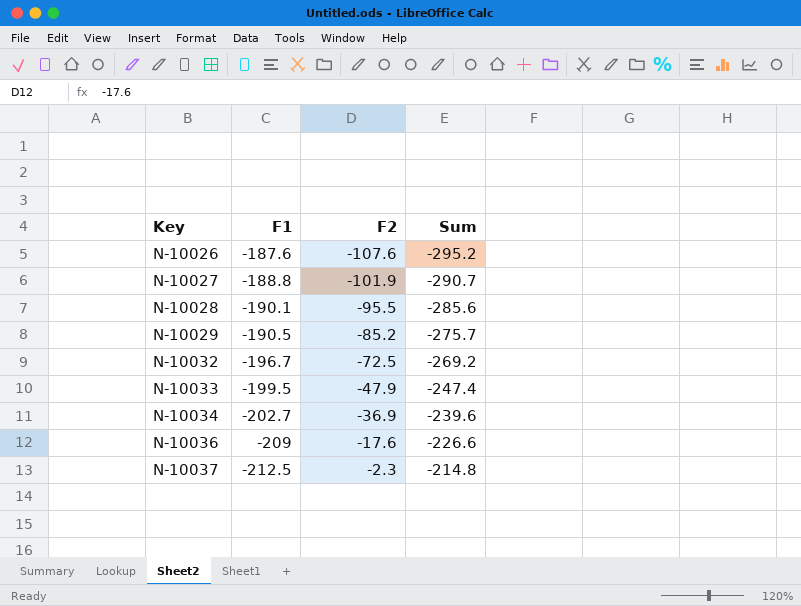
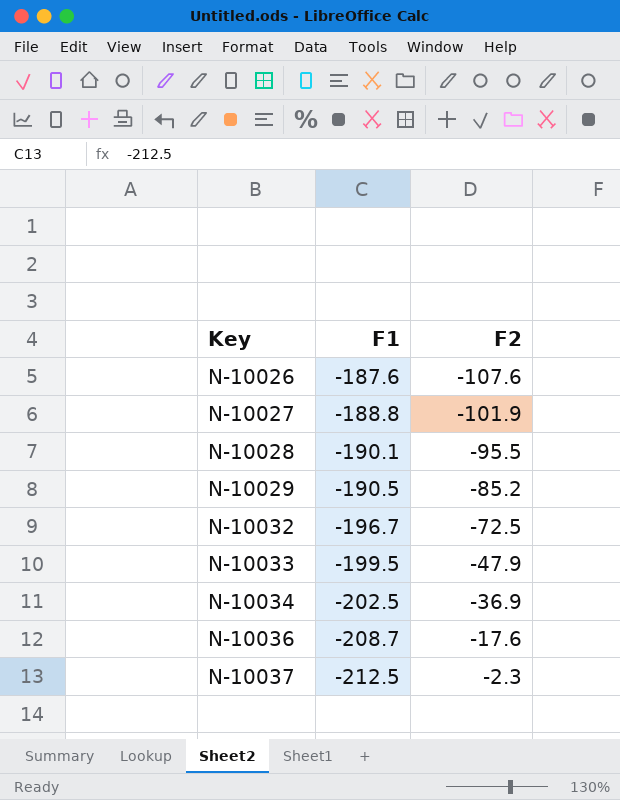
column Sum | formula: [F1] + [F2] -> none
N-10034 | F1: -202.7 -> -202.5
N-10036 | F1: -209 -> -208.7

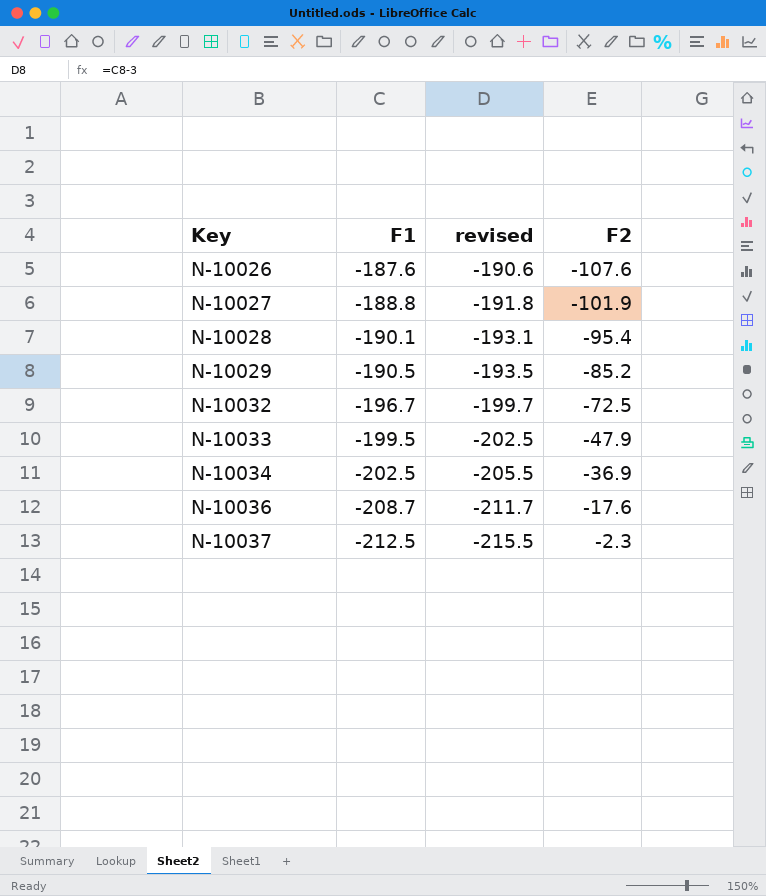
column revised | formula: none -> [F1] - 3
N-10028 | F2: -95.5 -> -95.4

